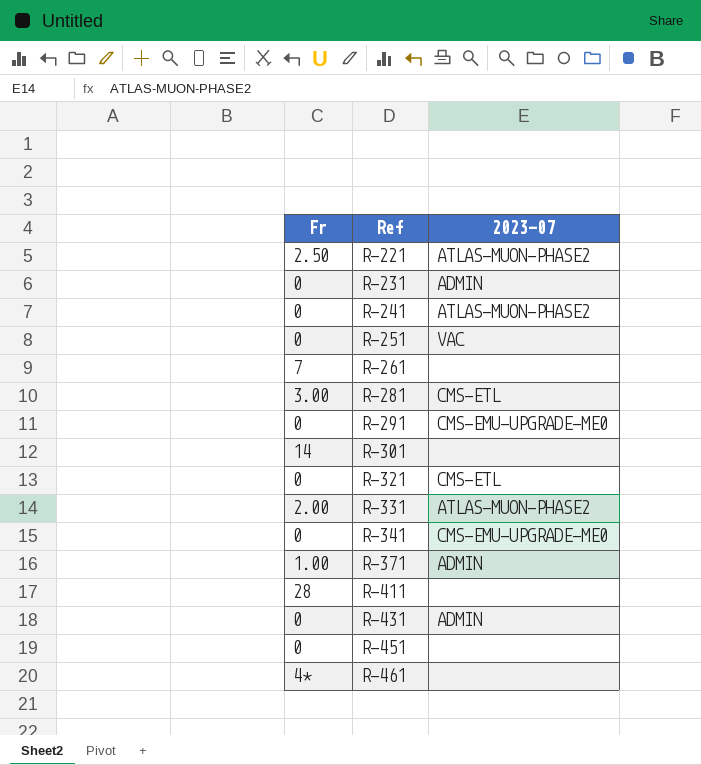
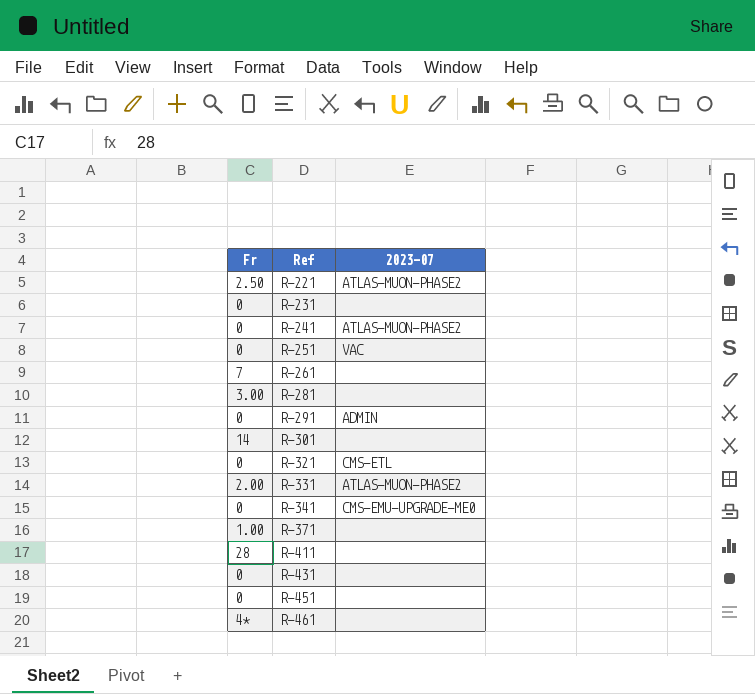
R-231 | 2023-07: ADMIN -> none
R-281 | 2023-07: CMS-ETL -> none
R-291 | 2023-07: CMS-EMU-UPGRADE-ME0 -> ADMIN
R-371 | 2023-07: ADMIN -> none
R-431 | 2023-07: ADMIN -> none

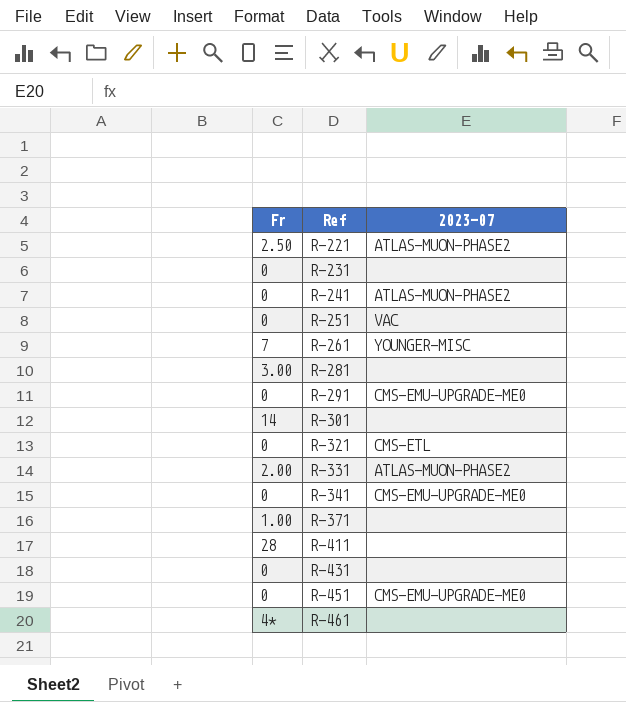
R-261 | 2023-07: none -> YOUNGER-MISC
R-291 | 2023-07: ADMIN -> CMS-EMU-UPGRADE-ME0
R-451 | 2023-07: none -> CMS-EMU-UPGRADE-ME0

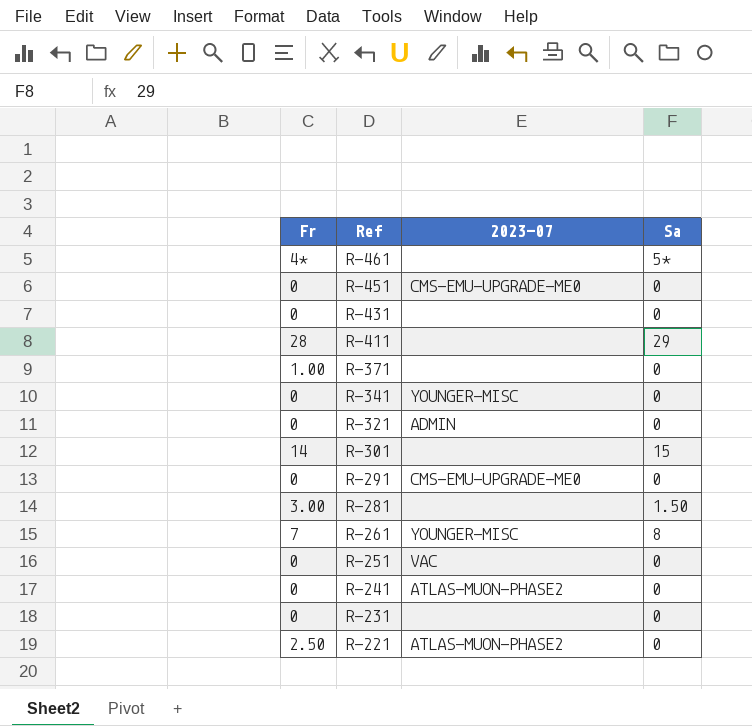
row order: Ref ascending -> Ref descending
column Sa | position: none -> 4
row R-331: 2.00 | ATLAS-MUON-PHASE2 -> none
R-341 | 2023-07: CMS-EMU-UPGRADE-ME0 -> YOUNGER-MISC
R-321 | 2023-07: CMS-ETL -> ADMIN

